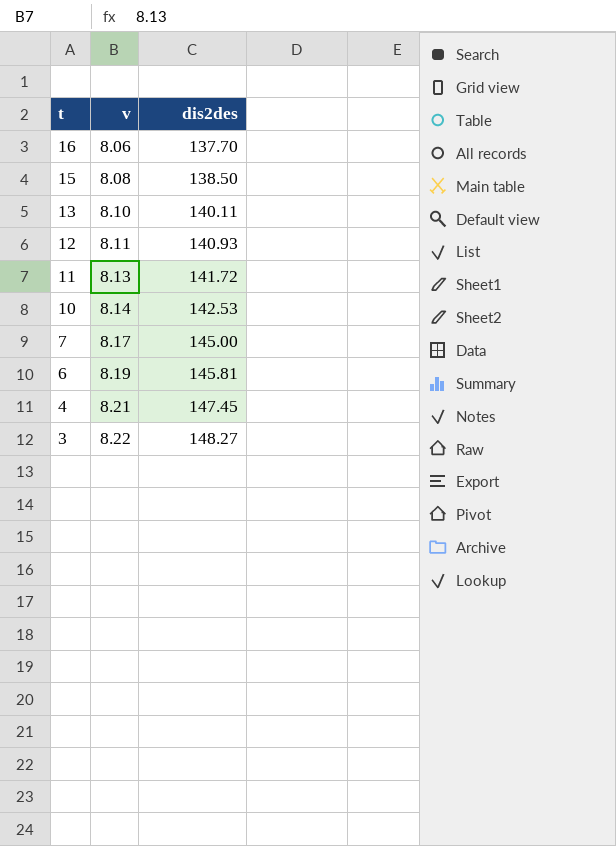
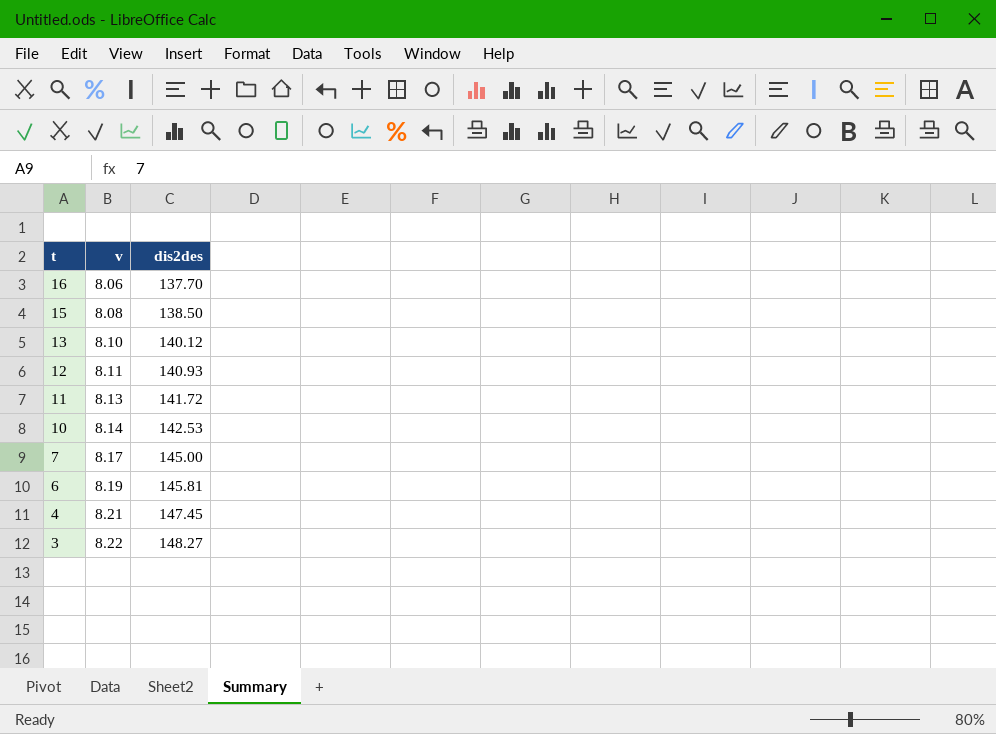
13 | dis2des: 140.11 -> 140.12

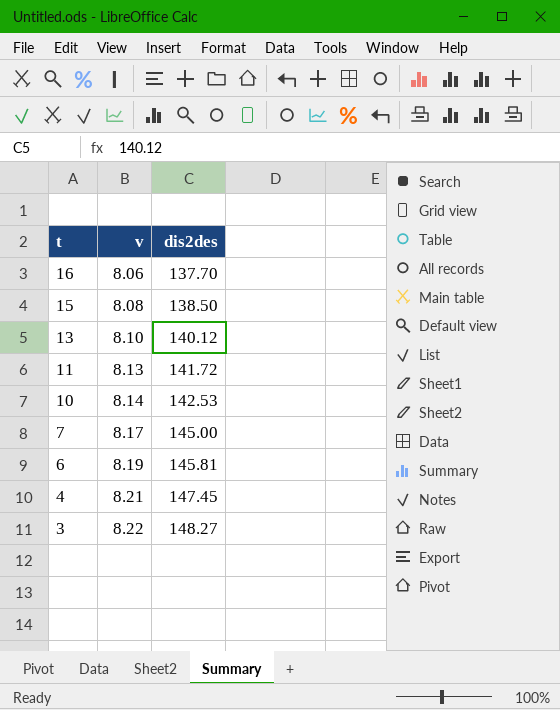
row 12: 8.11 | 140.93 -> none

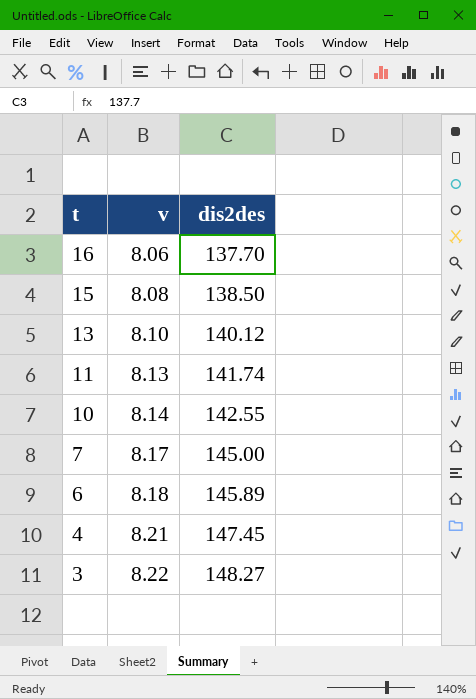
11 | dis2des: 141.72 -> 141.74
10 | dis2des: 142.53 -> 142.55
6 | v: 8.19 -> 8.18
6 | dis2des: 145.81 -> 145.89

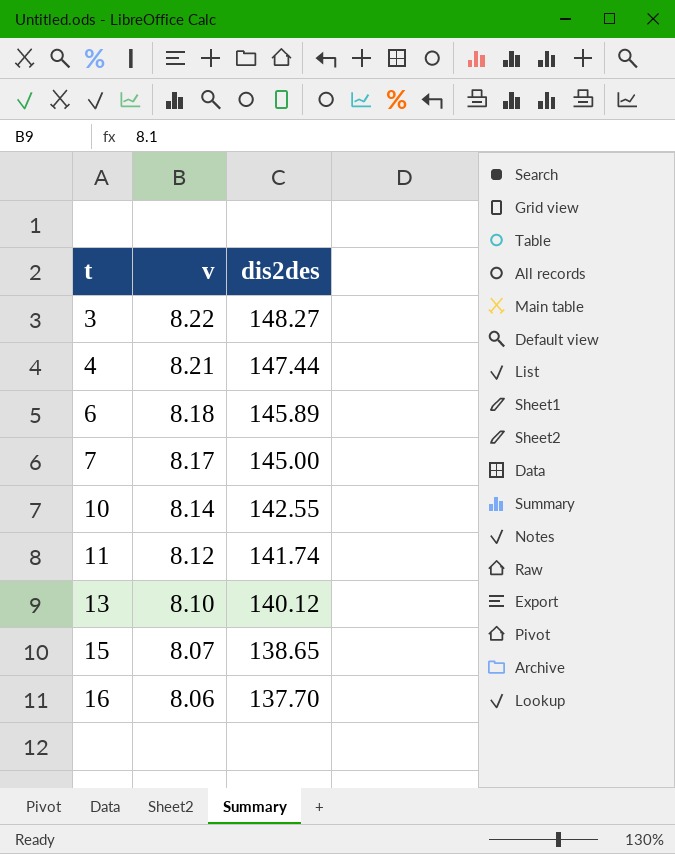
row order: t descending -> t ascending
4 | dis2des: 147.45 -> 147.44
11 | v: 8.13 -> 8.12
15 | v: 8.08 -> 8.07
15 | dis2des: 138.50 -> 138.65

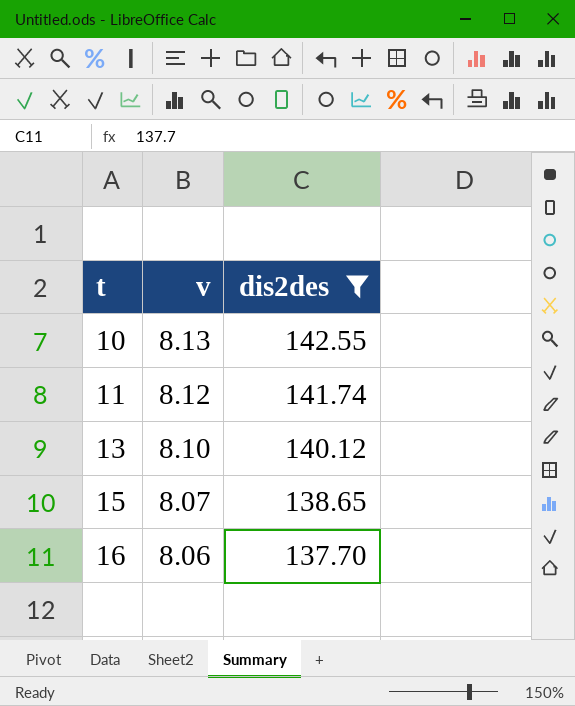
filter: none -> dis2des <= 142.55
10 | v: 8.14 -> 8.13

